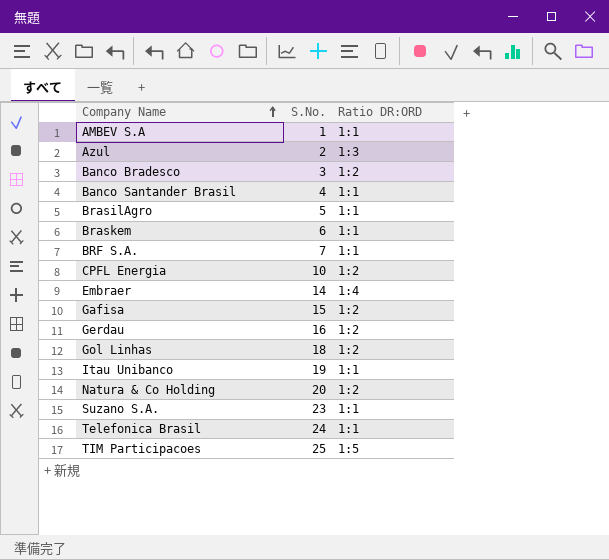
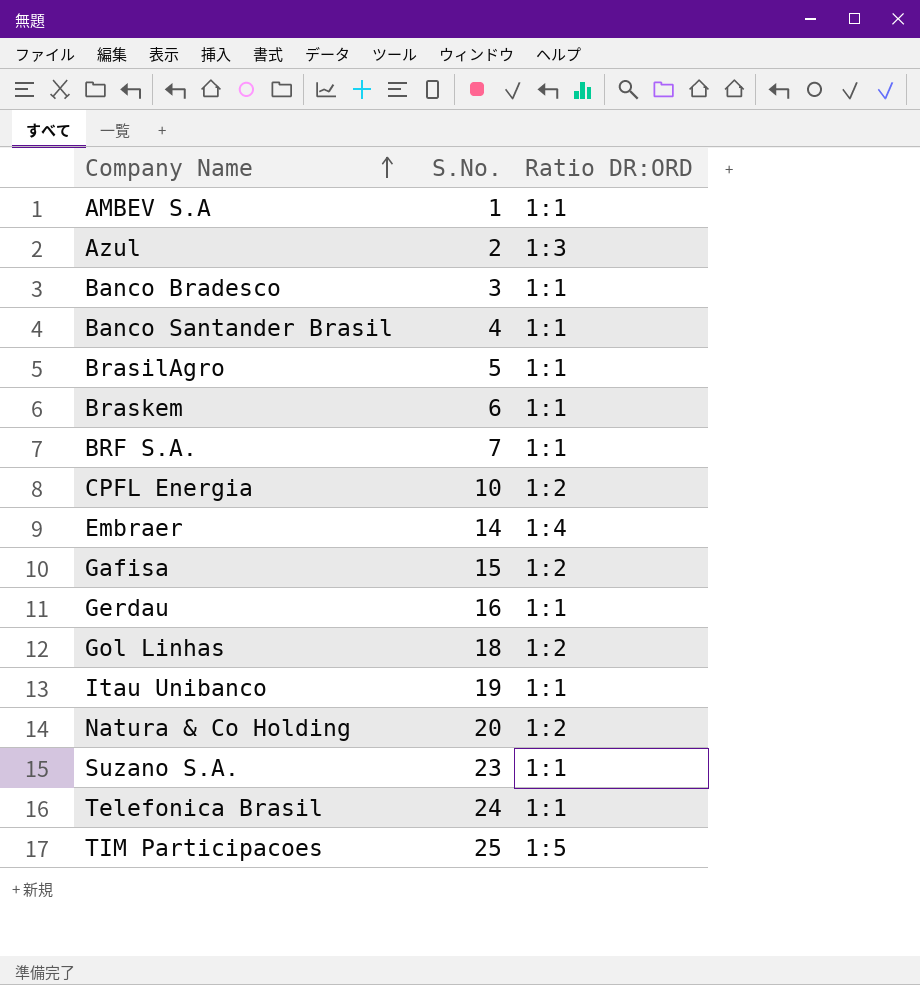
Banco Bradesco | Ratio DR:ORD: 1:2 -> 1:1
Gerdau | Ratio DR:ORD: 1:2 -> 1:1

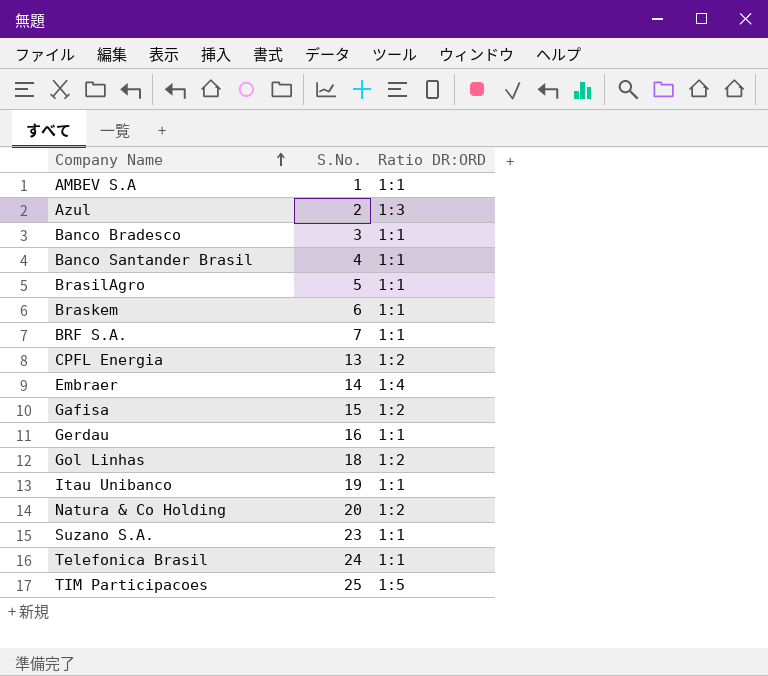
CPFL Energia | S.No.: 10 -> 13

